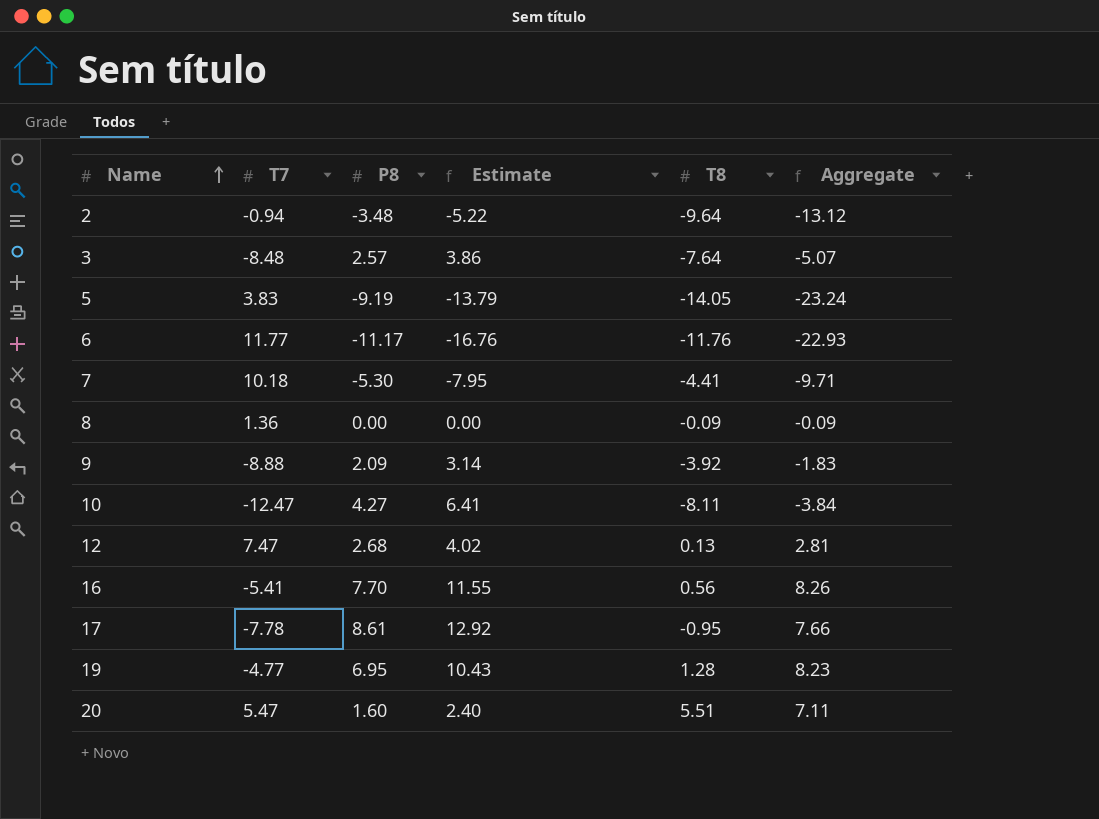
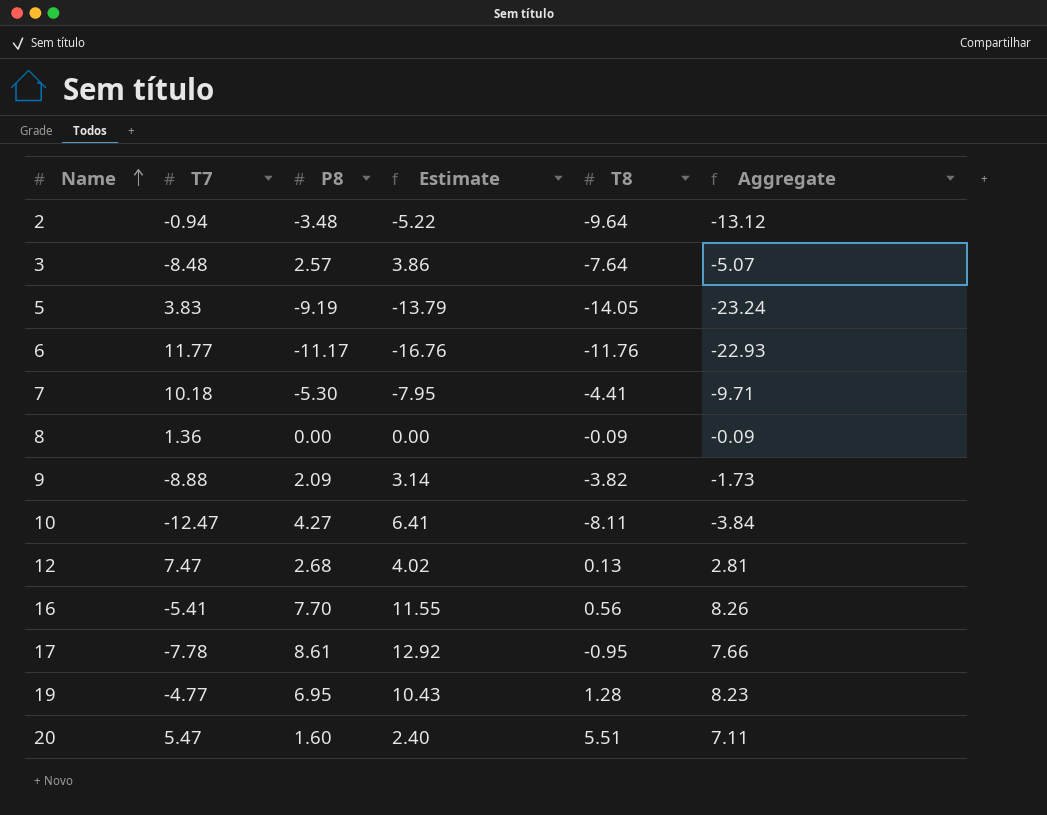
9 | T8: -3.92 -> -3.82
9 | Aggregate: -1.83 -> -1.73

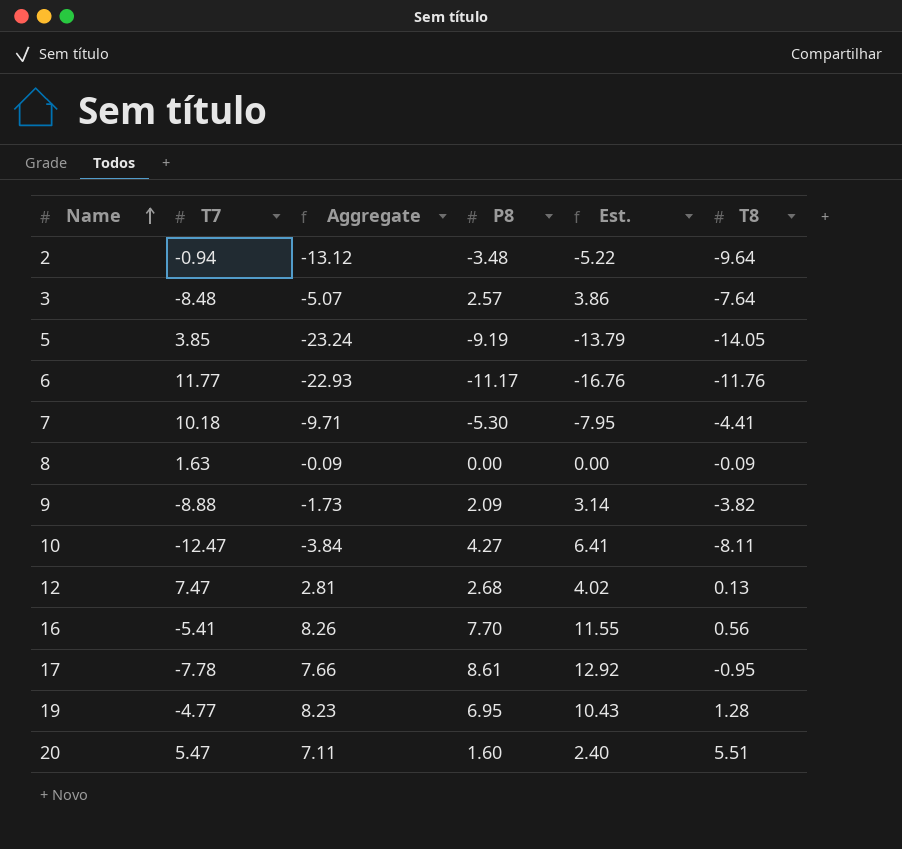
column Aggregate | position: 6 -> 3
column name: Estimate -> Est.
5 | T7: 3.83 -> 3.85
8 | T7: 1.36 -> 1.63

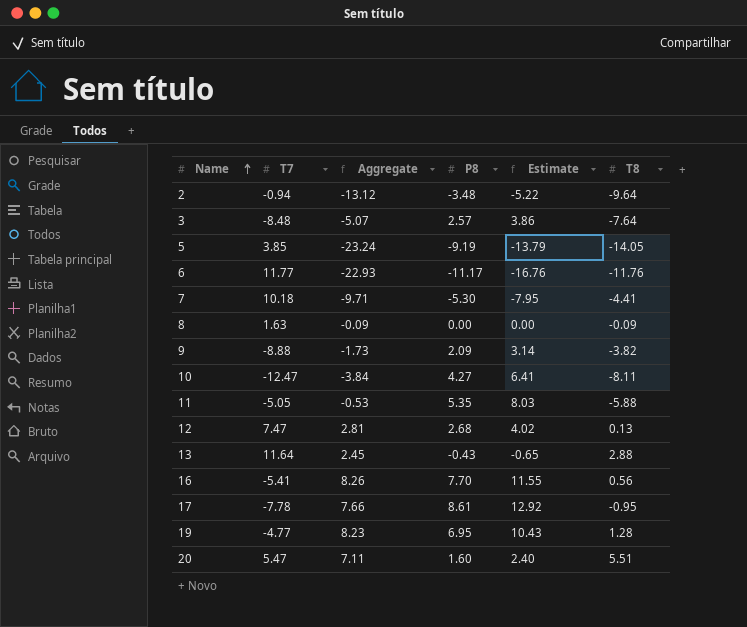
column name: Est. -> Estimate
row 11: none -> -5.05 | -0.53 | 5.35 | 8.03 | -5.88
row 13: none -> 11.64 | 2.45 | -0.43 | -0.65 | 2.88

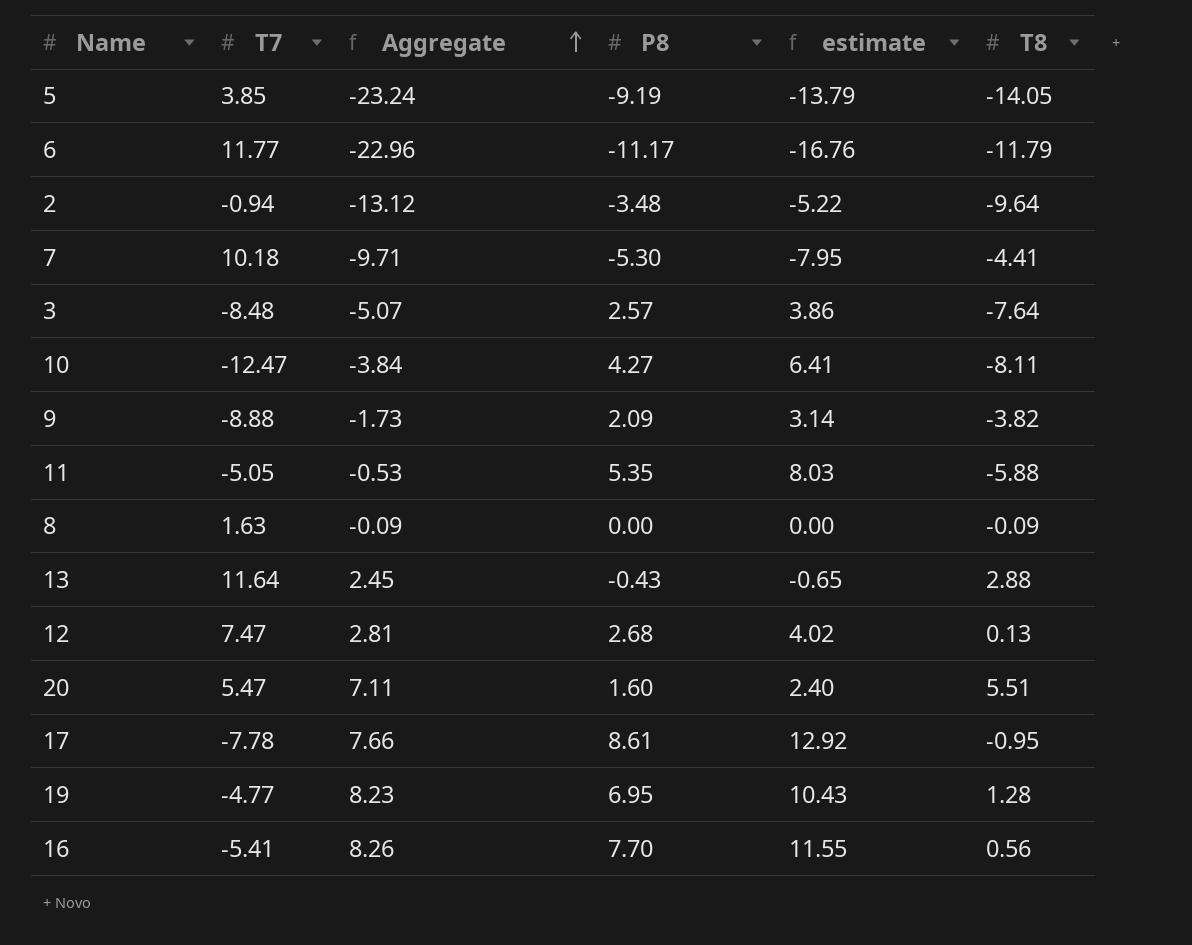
row order: Name ascending -> Aggregate ascending
column name: Estimate -> estimate
6 | Aggregate: -22.93 -> -22.96
6 | T8: -11.76 -> -11.79

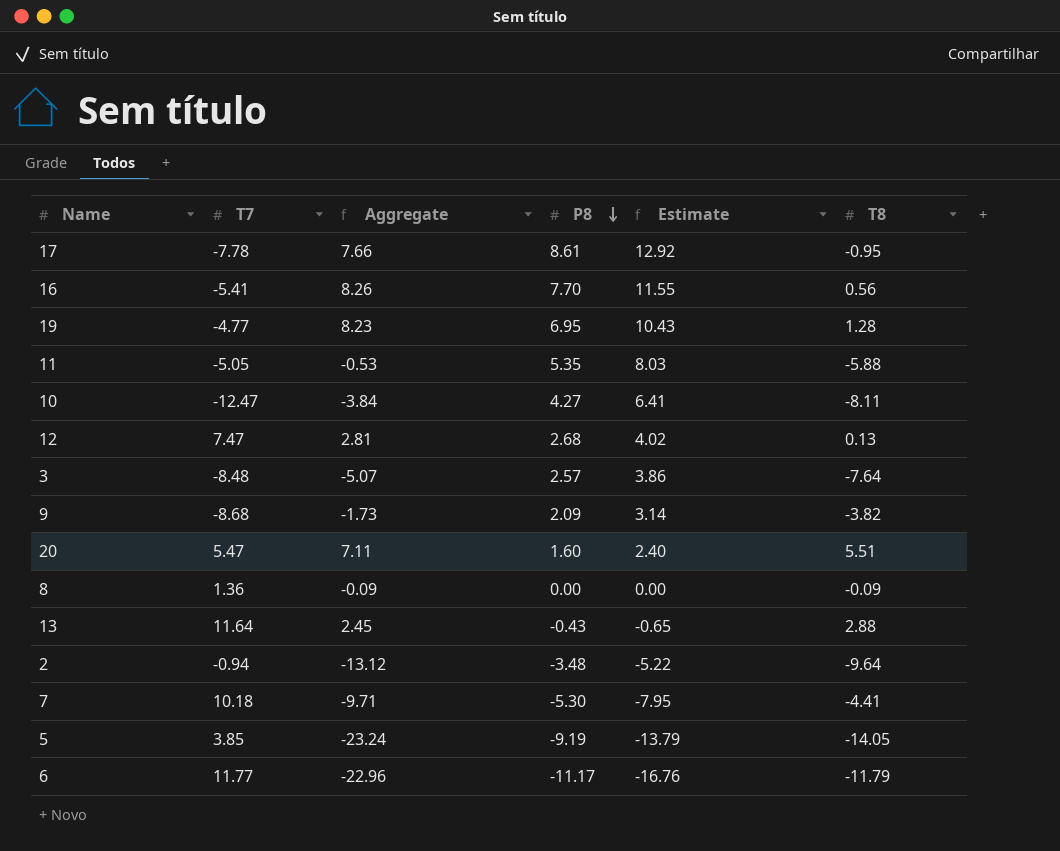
row order: Aggregate ascending -> P8 descending
column name: estimate -> Estimate
9 | T7: -8.88 -> -8.68
8 | T7: 1.63 -> 1.36

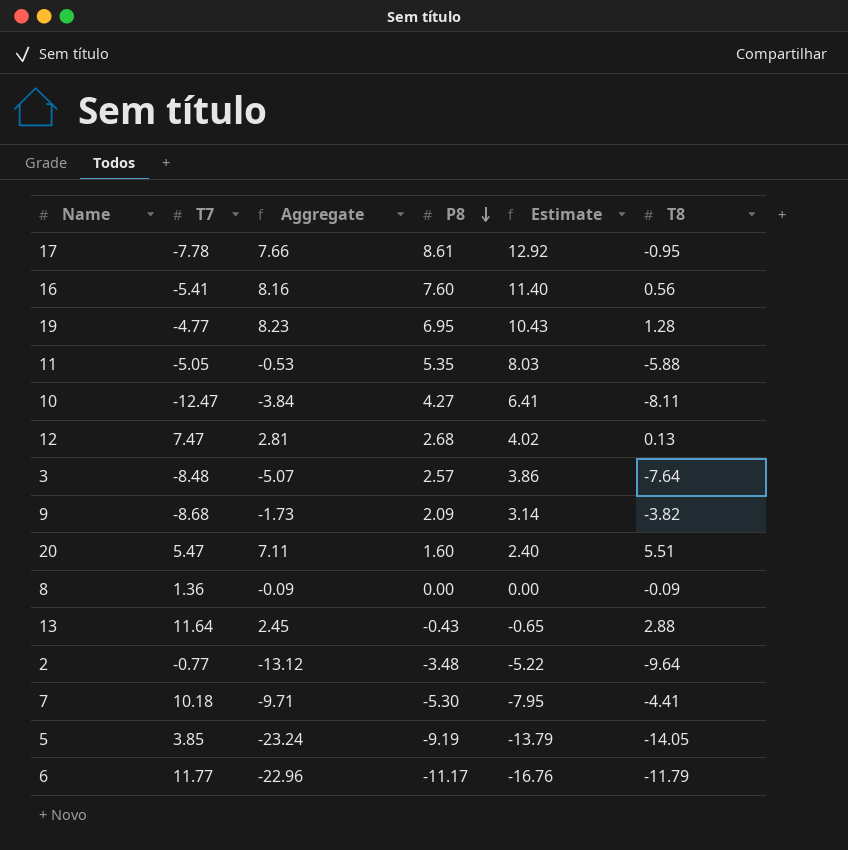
16 | Aggregate: 8.26 -> 8.16
16 | P8: 7.70 -> 7.60
16 | Estimate: 11.55 -> 11.40
2 | T7: -0.94 -> -0.77

